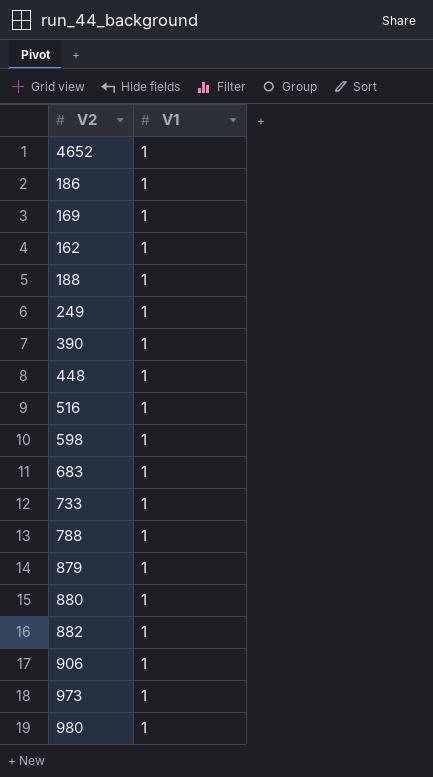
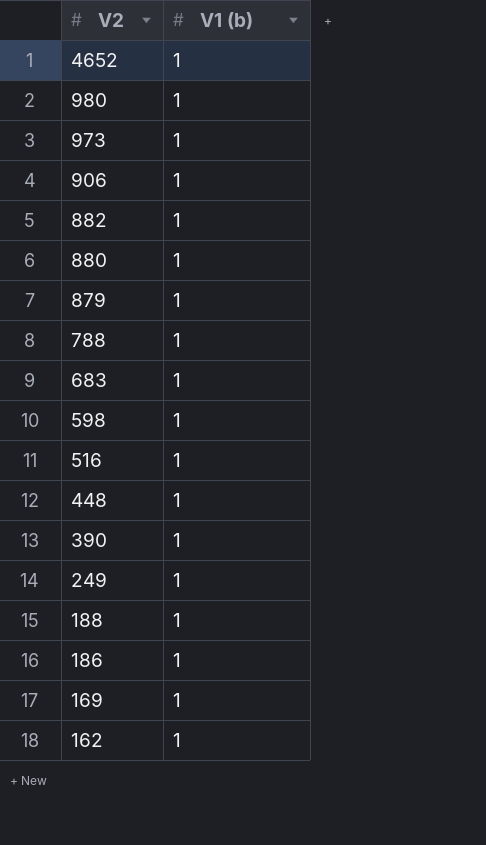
row order: none -> V2 descending
column name: V1 -> V1 (b)
row 733: 1 -> none

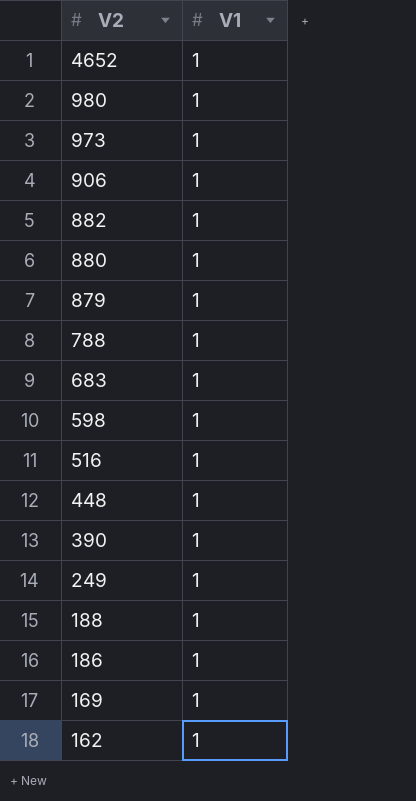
column name: V1 (b) -> V1

